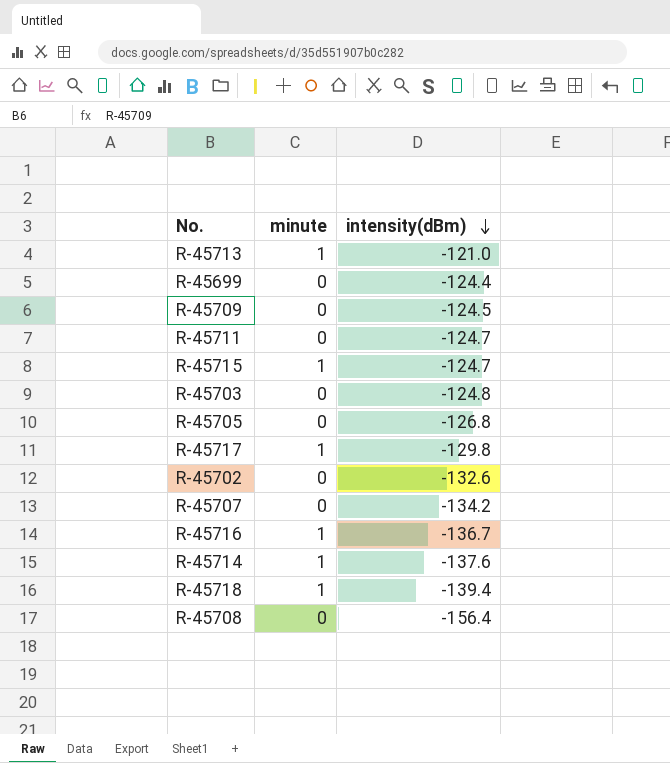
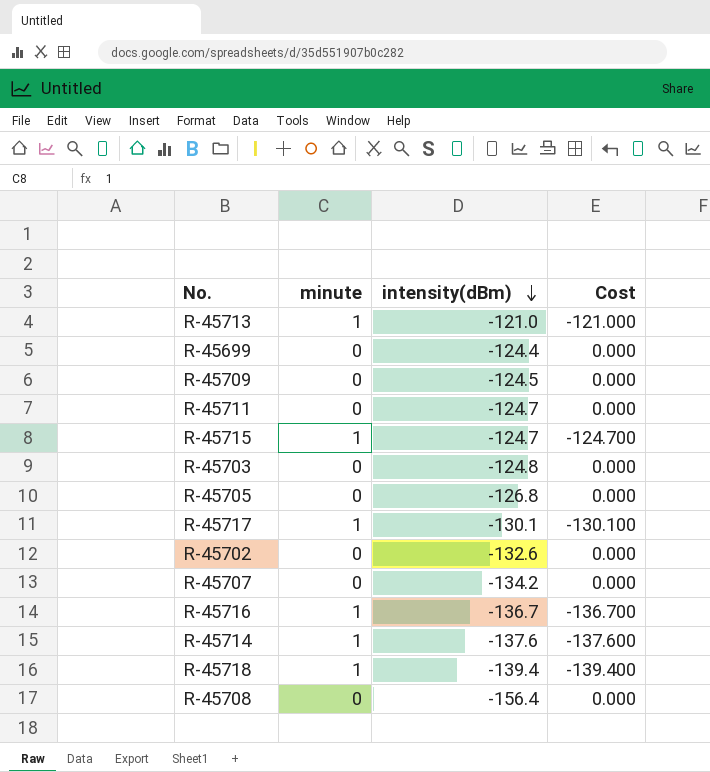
column Cost | formula: none -> [minute] * [intensity(dBm)]
R-45717 | intensity(dBm): -129.8 -> -130.1

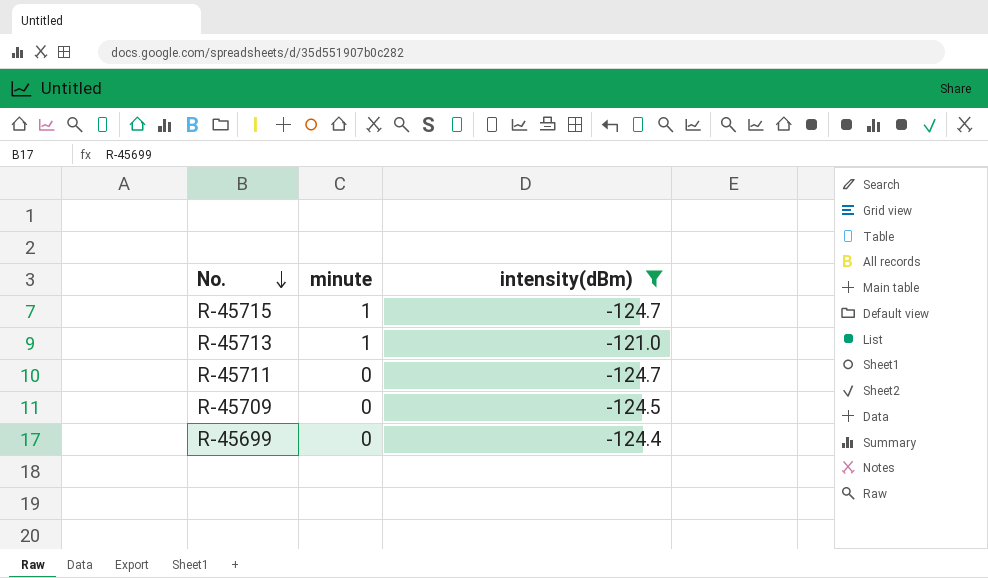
filter: none -> intensity(dBm) >= -124.7
row order: intensity(dBm) descending -> No. descending
column Cost | formula: [minute] * [intensity(dBm)] -> none

